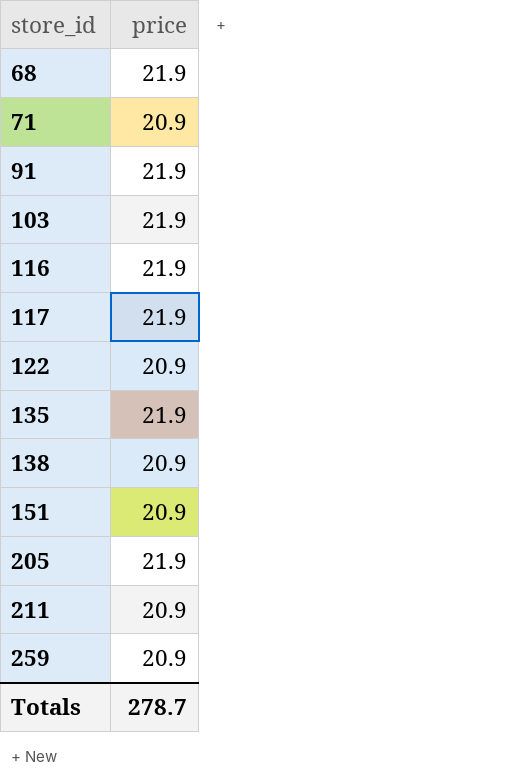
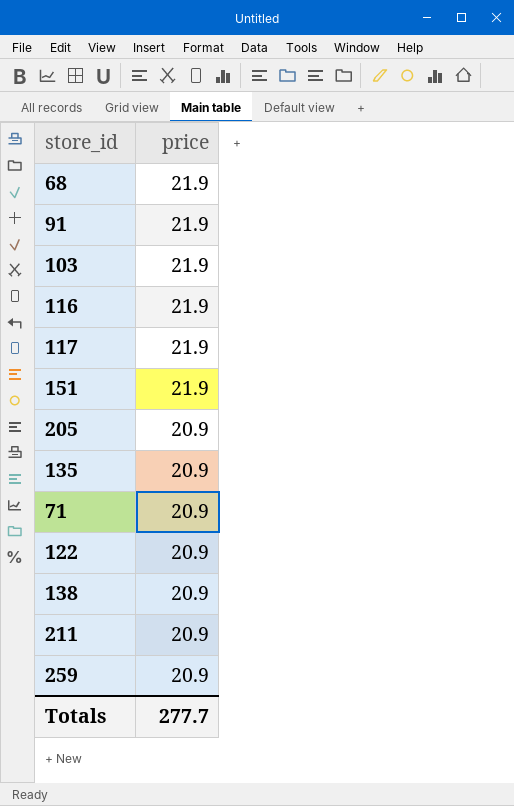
row order: store_id ascending -> price descending
151 | price: 20.9 -> 21.9
205 | price: 21.9 -> 20.9
135 | price: 21.9 -> 20.9
Totals | price: 278.7 -> 277.7

